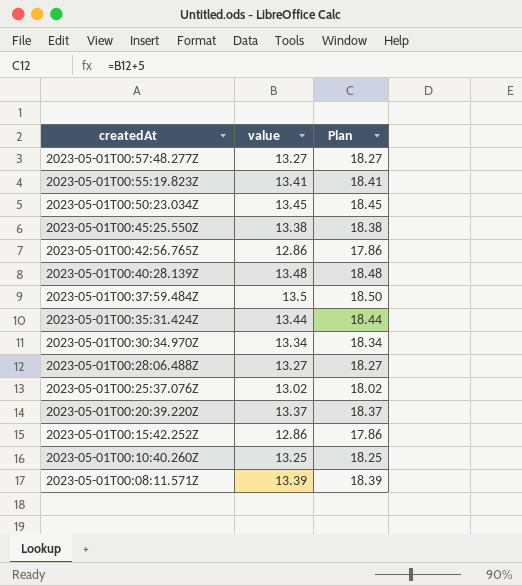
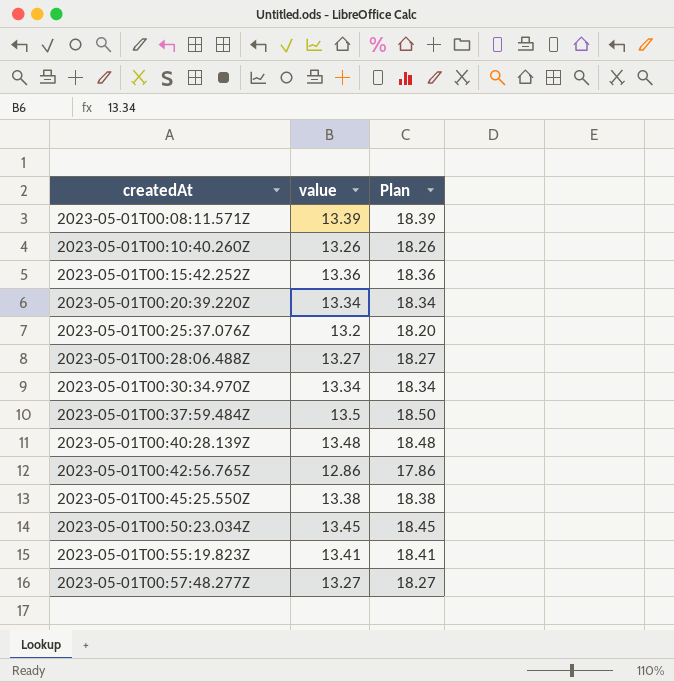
row order: createdAt descending -> createdAt ascending
row 2023-05-01T00:35:31.424Z: 13.44 | 18.44 -> none
2023-05-01T00:10:40.260Z | value: 13.25 -> 13.26
2023-05-01T00:10:40.260Z | Plan: 18.25 -> 18.26
2023-05-01T00:15:42.252Z | value: 12.86 -> 13.36
2023-05-01T00:15:42.252Z | Plan: 17.86 -> 18.36
2023-05-01T00:20:39.220Z | value: 13.37 -> 13.34
2023-05-01T00:20:39.220Z | Plan: 18.37 -> 18.34
2023-05-01T00:25:37.076Z | value: 13.02 -> 13.2
2023-05-01T00:25:37.076Z | Plan: 18.02 -> 18.20

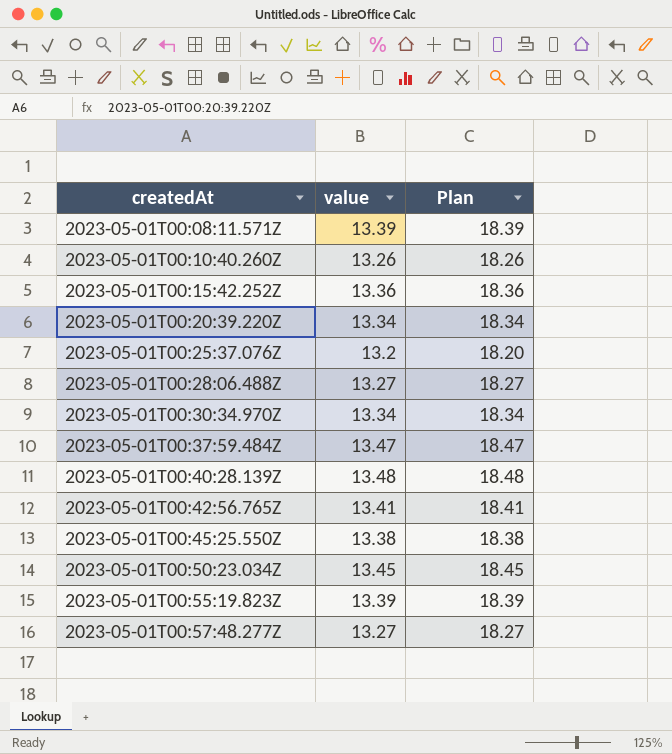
2023-05-01T00:37:59.484Z | value: 13.5 -> 13.47
2023-05-01T00:37:59.484Z | Plan: 18.50 -> 18.47
2023-05-01T00:42:56.765Z | value: 12.86 -> 13.41
2023-05-01T00:42:56.765Z | Plan: 17.86 -> 18.41
2023-05-01T00:55:19.823Z | value: 13.41 -> 13.39
2023-05-01T00:55:19.823Z | Plan: 18.41 -> 18.39

